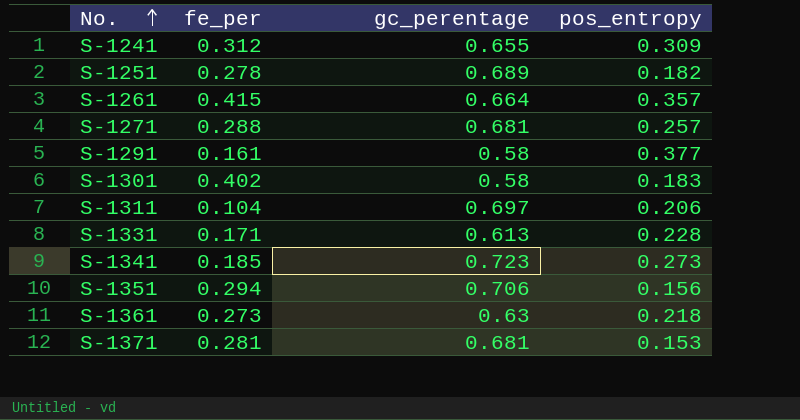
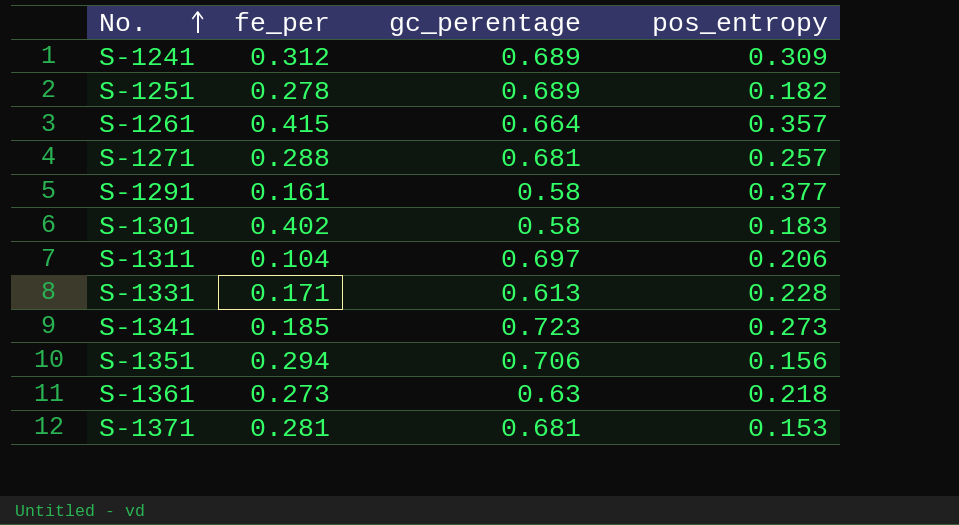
S-1241 | gc_perentage: 0.655 -> 0.689

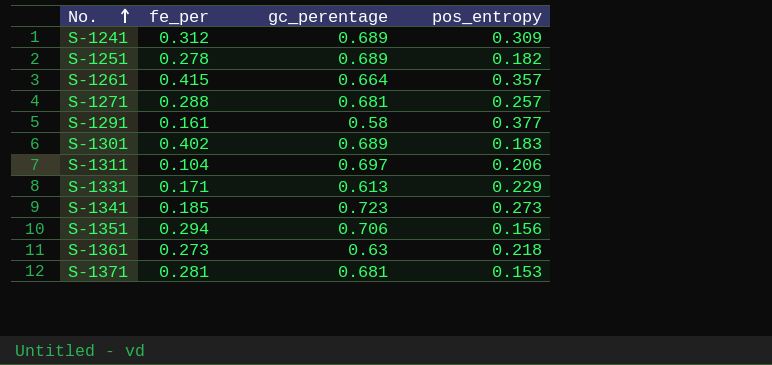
S-1301 | gc_perentage: 0.58 -> 0.689
S-1331 | pos_entropy: 0.228 -> 0.229

